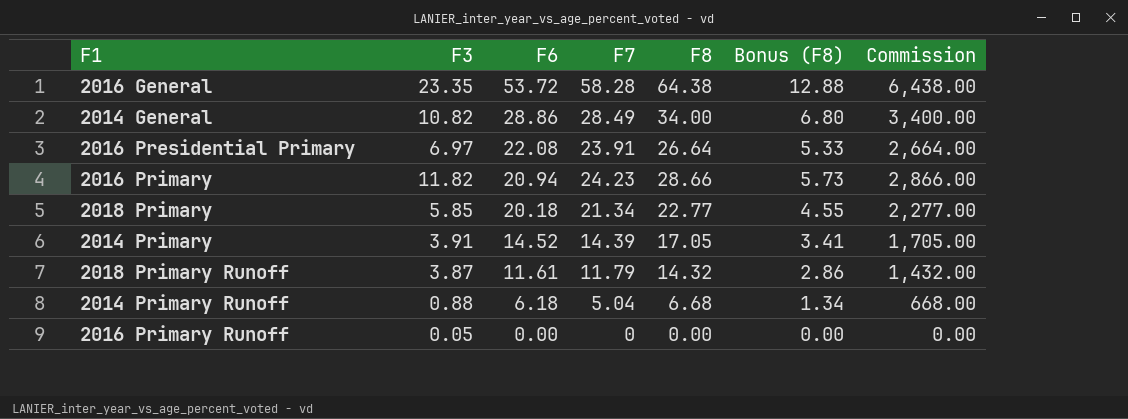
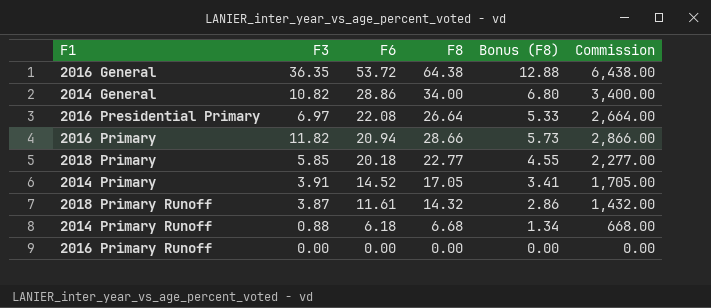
column F7 | position: 4 -> none
2016 General | F3: 23.35 -> 36.35
2016 Primary Runoff | F3: 0.05 -> 0.00

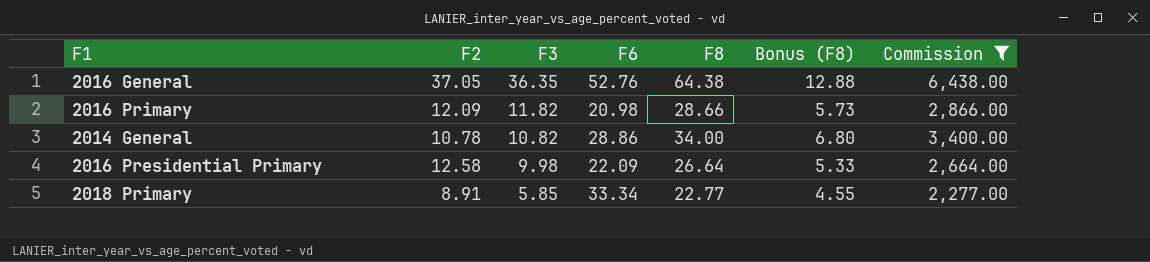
filter: none -> Commission >= 2,277.00
row order: F6 descending -> F3 descending
column F2 | position: none -> 2
2016 General | F6: 53.72 -> 52.76
2016 Primary | F6: 20.94 -> 20.98
2016 Presidential Primary | F3: 6.97 -> 9.98
2016 Presidential Primary | F6: 22.08 -> 22.09
2018 Primary | F6: 20.18 -> 33.34

